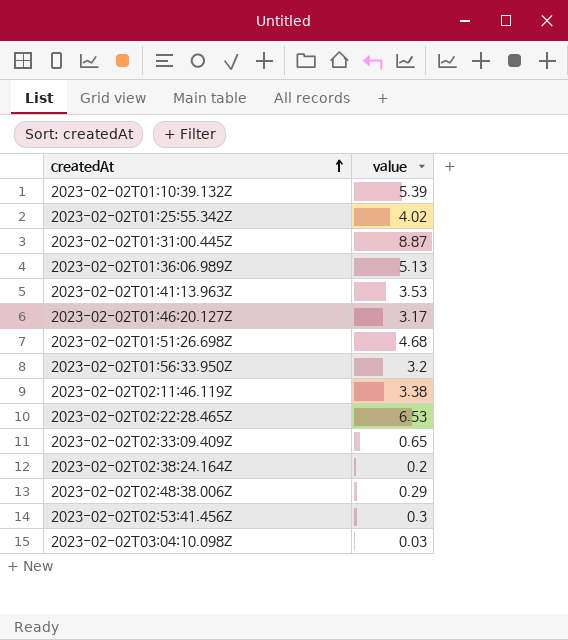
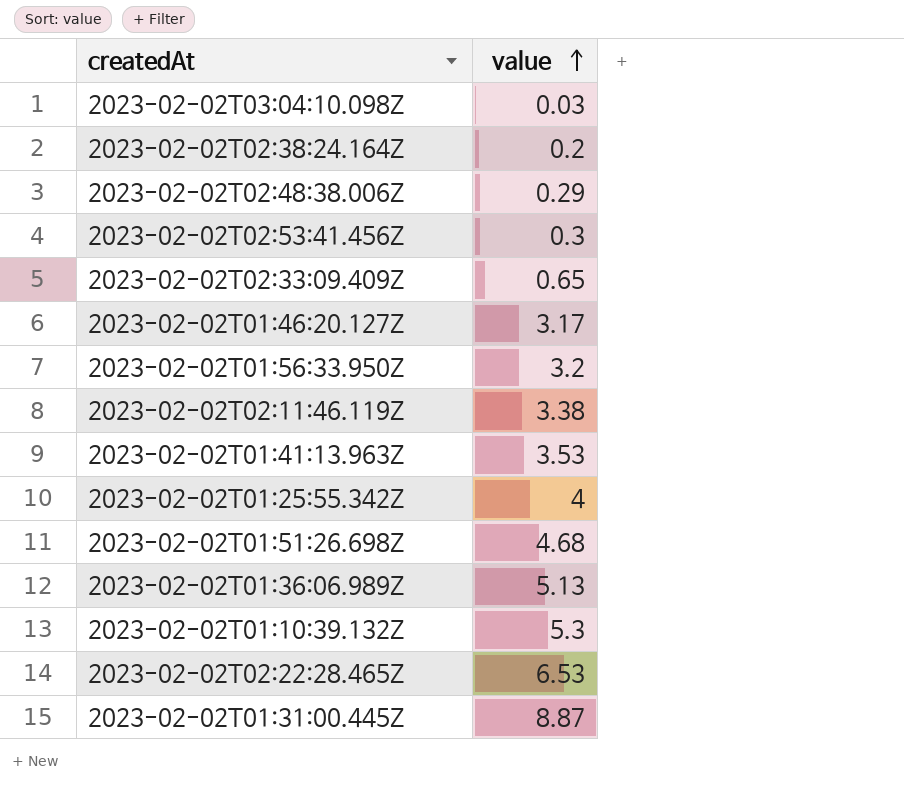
row order: createdAt ascending -> value ascending
2023-02-02T01:25:55.342Z | value: 4.02 -> 4
2023-02-02T01:10:39.132Z | value: 5.39 -> 5.3

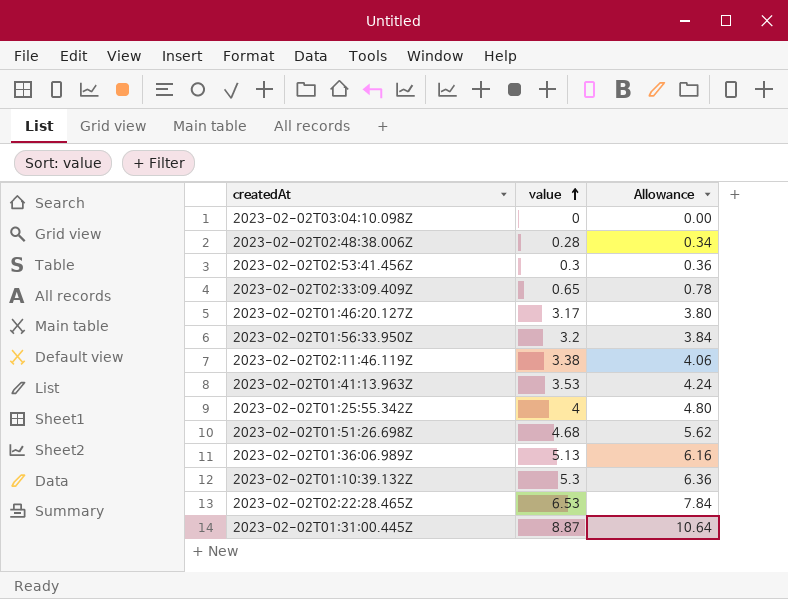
column Allowance | formula: none -> [value] * 1.2
row 2023-02-02T02:38:24.164Z: 0.2 -> none
2023-02-02T03:04:10.098Z | value: 0.03 -> 0
2023-02-02T02:48:38.006Z | value: 0.29 -> 0.28

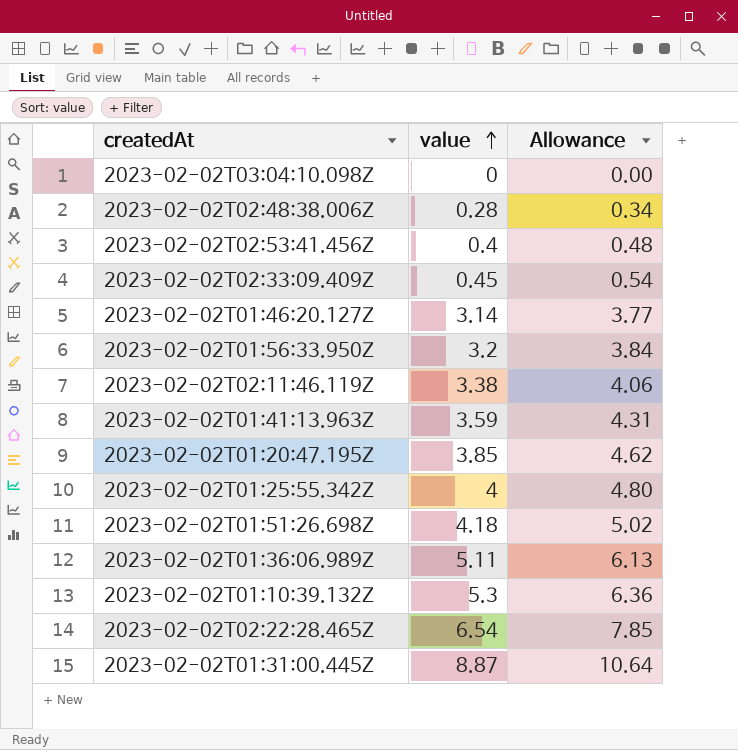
2023-02-02T02:53:41.456Z | value: 0.3 -> 0.4
2023-02-02T02:53:41.456Z | Allowance: 0.36 -> 0.48
2023-02-02T02:33:09.409Z | value: 0.65 -> 0.45
2023-02-02T02:33:09.409Z | Allowance: 0.78 -> 0.54
2023-02-02T01:46:20.127Z | value: 3.17 -> 3.14
2023-02-02T01:46:20.127Z | Allowance: 3.80 -> 3.77
2023-02-02T01:41:13.963Z | value: 3.53 -> 3.59
2023-02-02T01:41:13.963Z | Allowance: 4.24 -> 4.31
row 2023-02-02T01:20:47.195Z: none -> 3.85 | 4.62
2023-02-02T01:51:26.698Z | value: 4.68 -> 4.18
2023-02-02T01:51:26.698Z | Allowance: 5.62 -> 5.02
2023-02-02T01:36:06.989Z | value: 5.13 -> 5.11
2023-02-02T01:36:06.989Z | Allowance: 6.16 -> 6.13
2023-02-02T02:22:28.465Z | value: 6.53 -> 6.54
2023-02-02T02:22:28.465Z | Allowance: 7.84 -> 7.85

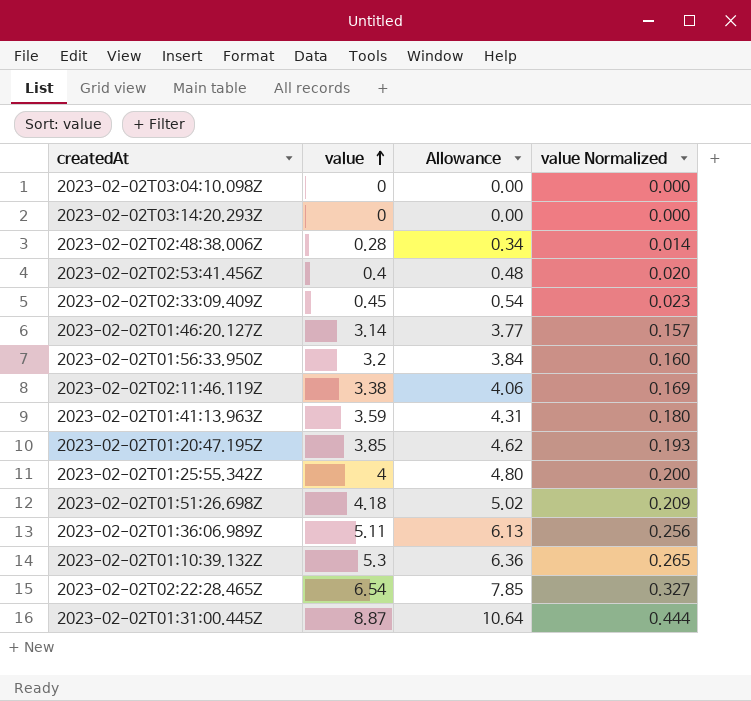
column value Normalized | formula: none -> [value] * 0.05
row 2023-02-02T03:14:20.293Z: none -> 0 | 0.00 | 0.000

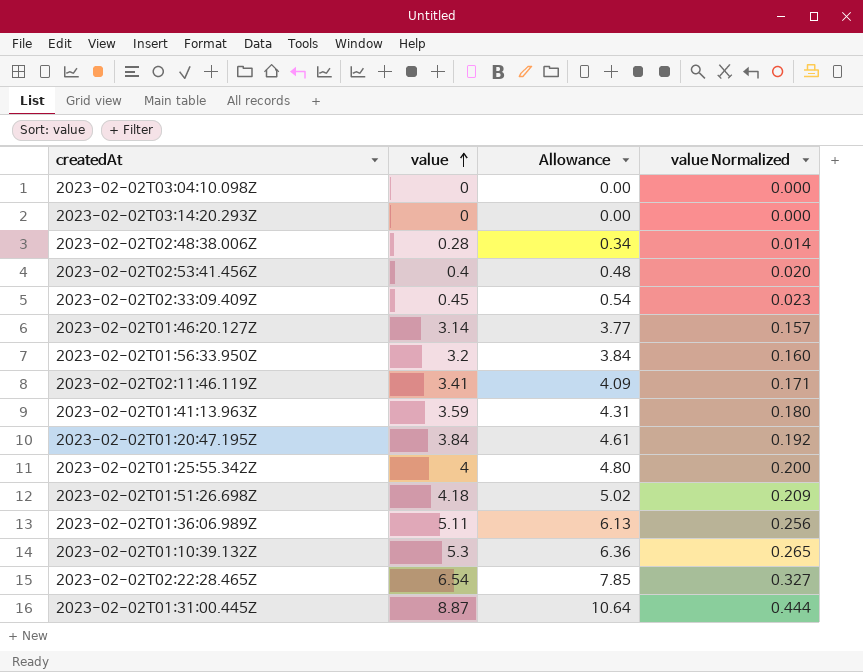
2023-02-02T02:11:46.119Z | value: 3.38 -> 3.41
2023-02-02T02:11:46.119Z | Allowance: 4.06 -> 4.09
2023-02-02T02:11:46.119Z | value Normalized: 0.169 -> 0.171
2023-02-02T01:20:47.195Z | value: 3.85 -> 3.84
2023-02-02T01:20:47.195Z | Allowance: 4.62 -> 4.61
2023-02-02T01:20:47.195Z | value Normalized: 0.193 -> 0.192

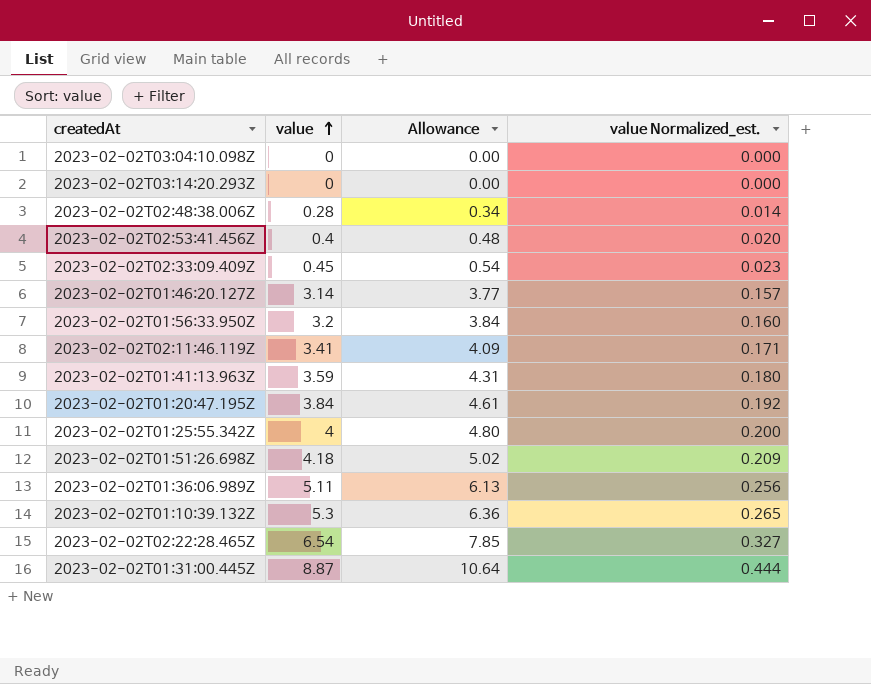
column name: value Normalized -> value Normalized_est.

